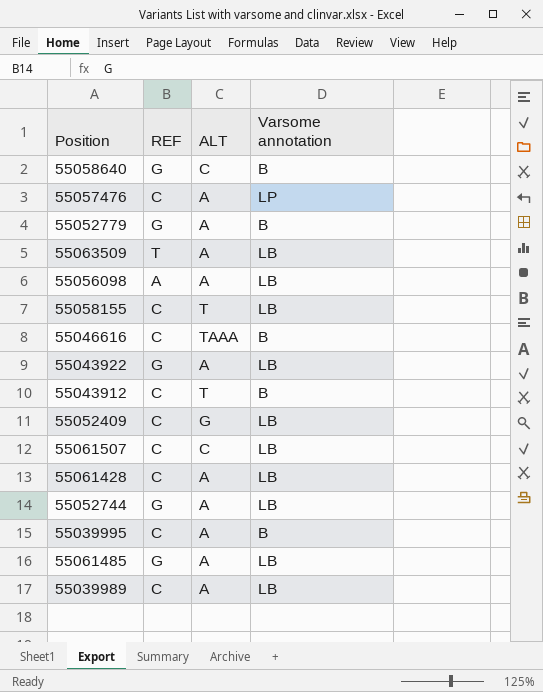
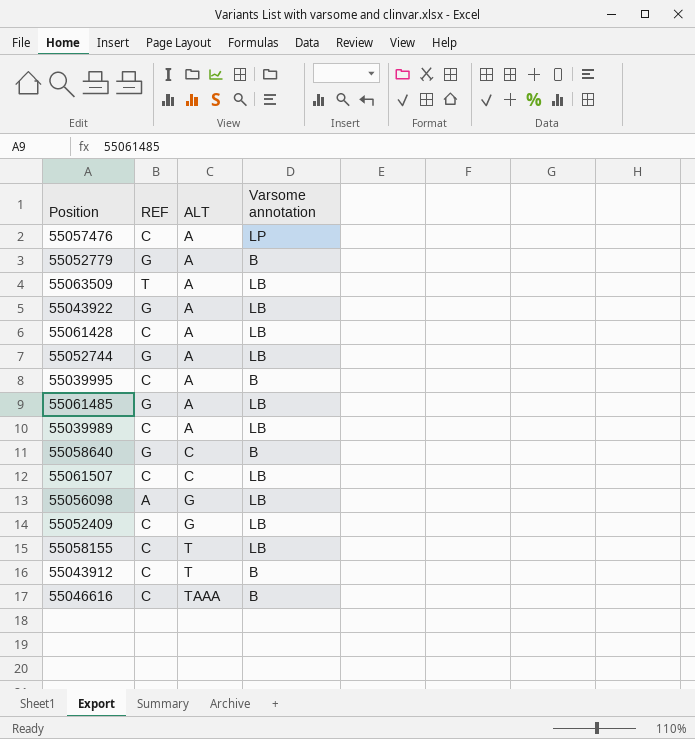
row order: none -> ALT ascending
55056098 | ALT: A -> G

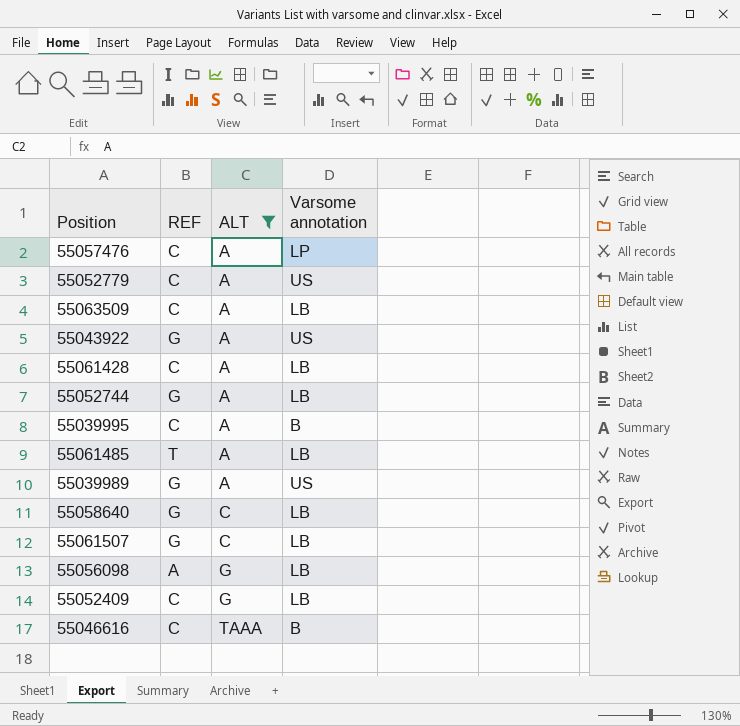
filter: none -> ALT != T
55052779 | REF: G -> C
55052779 | Varsome annotation: B -> US
55063509 | REF: T -> C
55043922 | Varsome annotation: LB -> US
55061485 | REF: G -> T
55039989 | REF: C -> G
55039989 | Varsome annotation: LB -> US
55058640 | Varsome annotation: B -> LB
55061507 | REF: C -> G

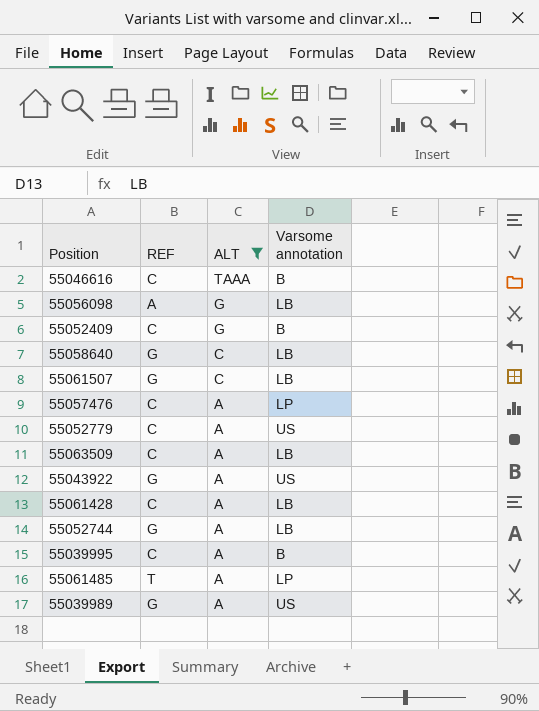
row order: ALT ascending -> ALT descending
55052409 | Varsome annotation: LB -> B
55061485 | Varsome annotation: LB -> LP

